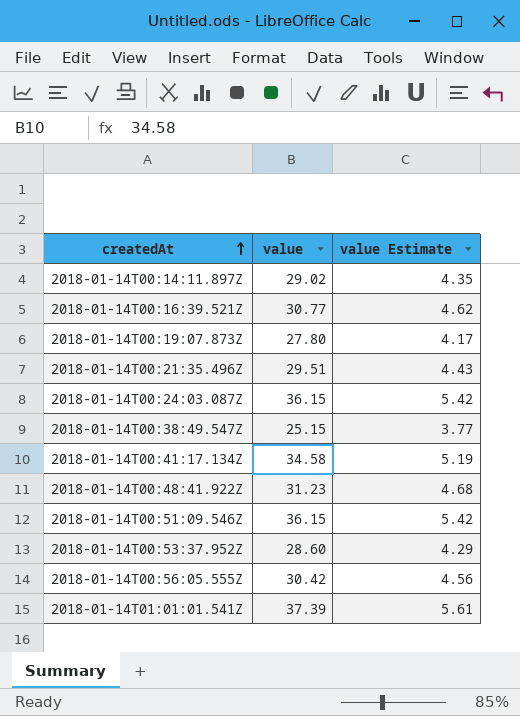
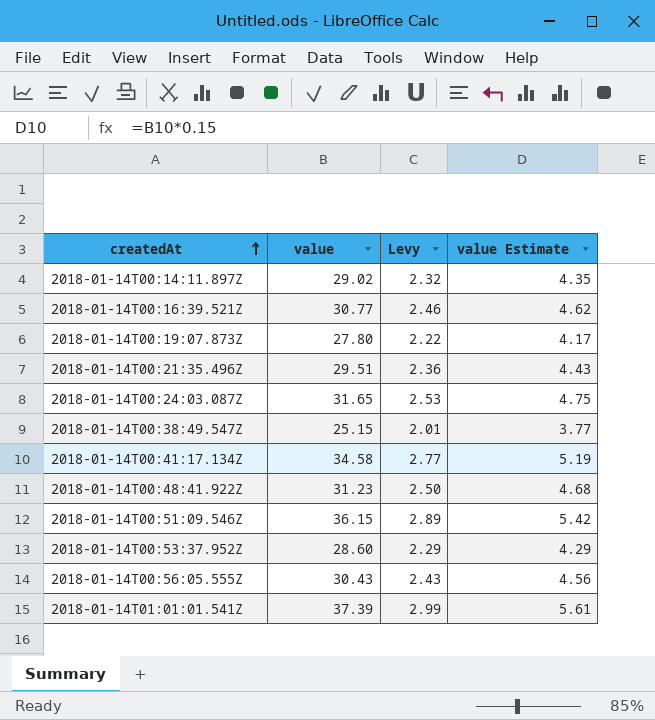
column Levy | formula: none -> [value] * 0.08
2018-01-14T00:24:03.087Z | value: 36.15 -> 31.65
2018-01-14T00:24:03.087Z | value Estimate: 5.42 -> 4.75
2018-01-14T00:56:05.555Z | value: 30.42 -> 30.43

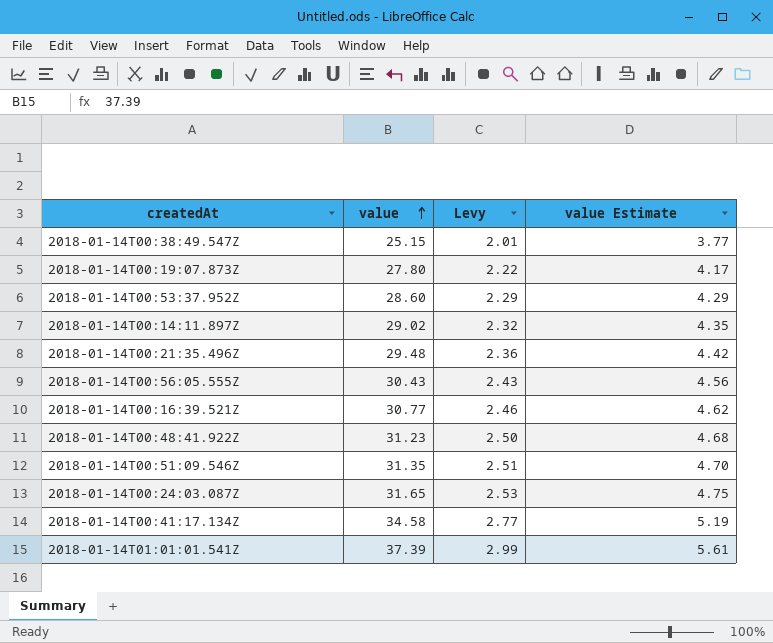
row order: createdAt ascending -> value ascending
2018-01-14T00:21:35.496Z | value: 29.51 -> 29.48
2018-01-14T00:21:35.496Z | value Estimate: 4.43 -> 4.42
2018-01-14T00:51:09.546Z | value: 36.15 -> 31.35
2018-01-14T00:51:09.546Z | Levy: 2.89 -> 2.51
2018-01-14T00:51:09.546Z | value Estimate: 5.42 -> 4.70

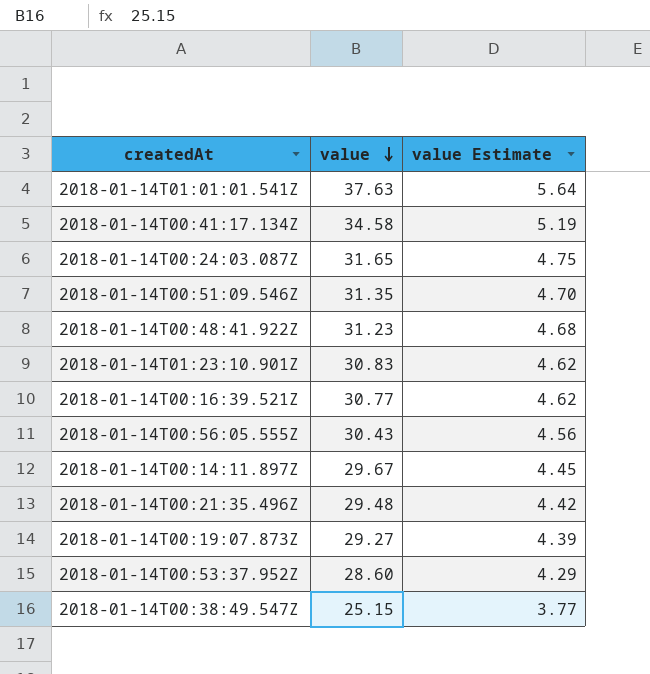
row order: value ascending -> value descending
column Levy | formula: [value] * 0.08 -> none
2018-01-14T01:01:01.541Z | value: 37.39 -> 37.63
2018-01-14T01:01:01.541Z | value Estimate: 5.61 -> 5.64
row 2018-01-14T01:23:10.901Z: none -> 30.83 | 4.62
2018-01-14T00:14:11.897Z | value: 29.02 -> 29.67
2018-01-14T00:14:11.897Z | value Estimate: 4.35 -> 4.45
2018-01-14T00:19:07.873Z | value: 27.80 -> 29.27
2018-01-14T00:19:07.873Z | value Estimate: 4.17 -> 4.39

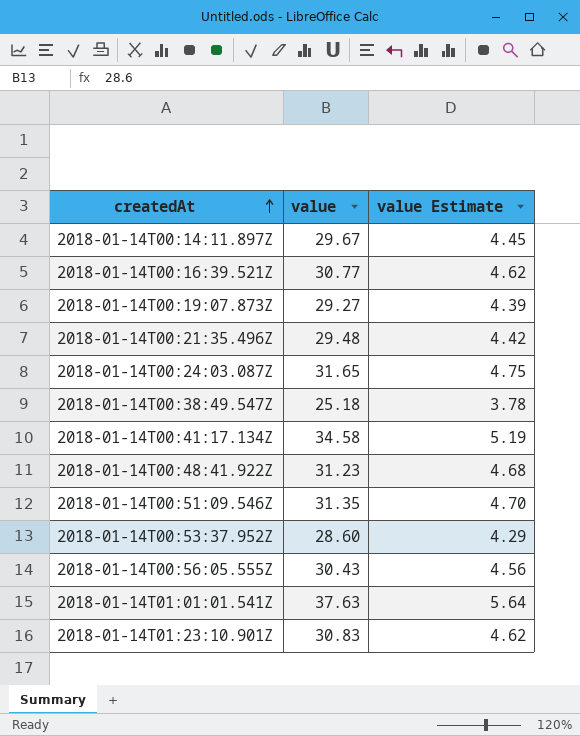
row order: value descending -> createdAt ascending
2018-01-14T00:38:49.547Z | value: 25.15 -> 25.18
2018-01-14T00:38:49.547Z | value Estimate: 3.77 -> 3.78

